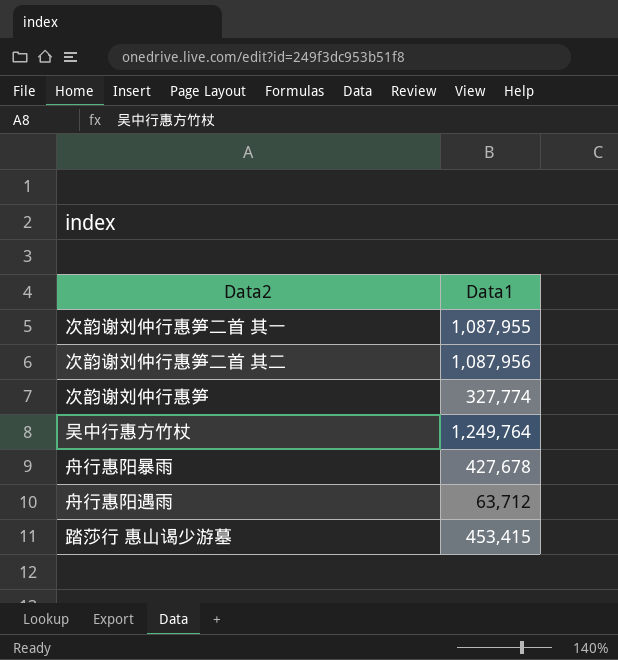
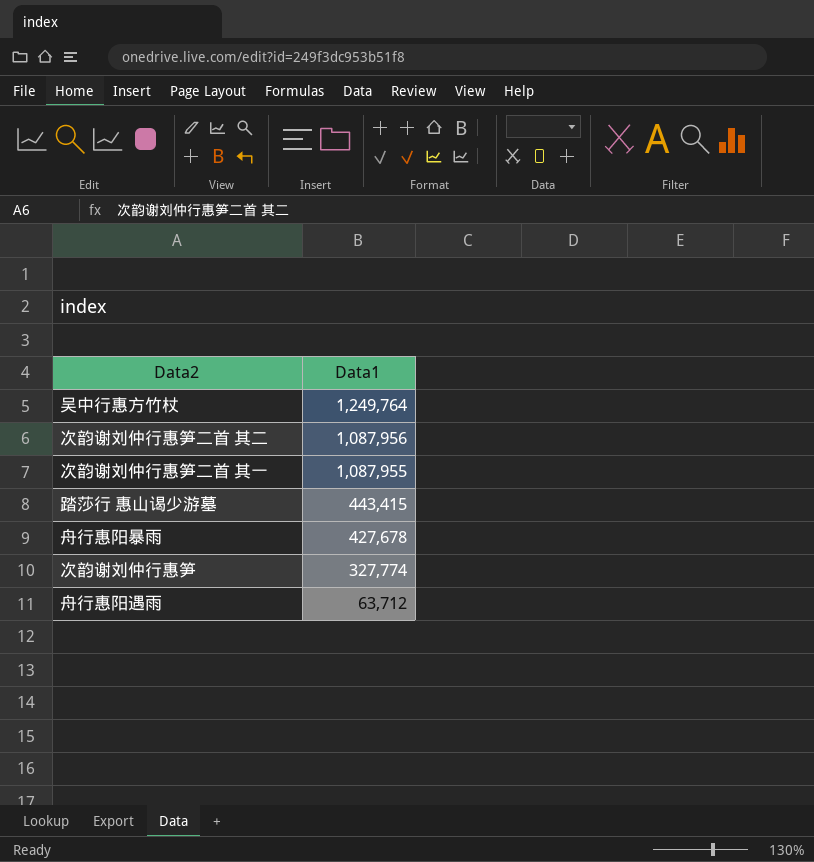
row order: none -> Data1 descending
踏莎行 惠山谒少游墓 | Data1: 453,415 -> 443,415

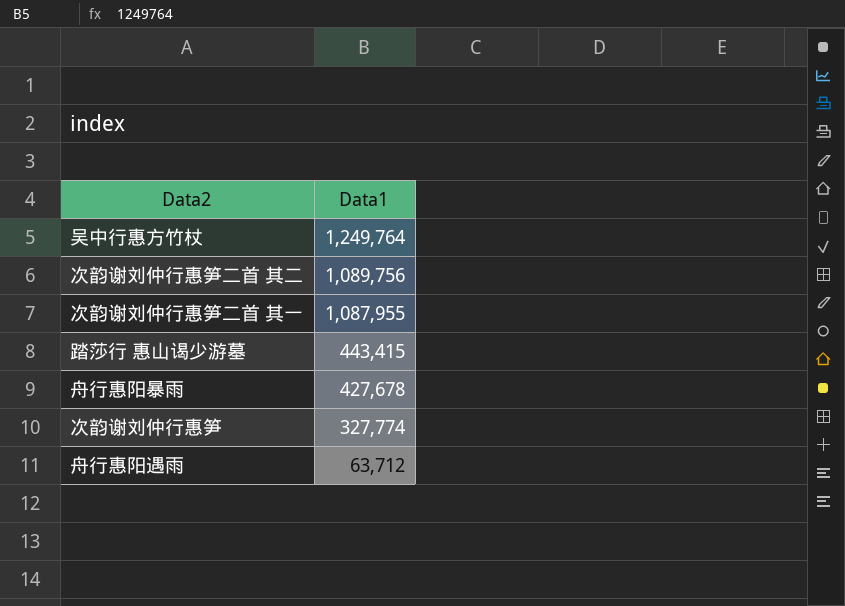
次韵谢刘仲行惠笋二首 其二 | Data1: 1,087,956 -> 1,089,756

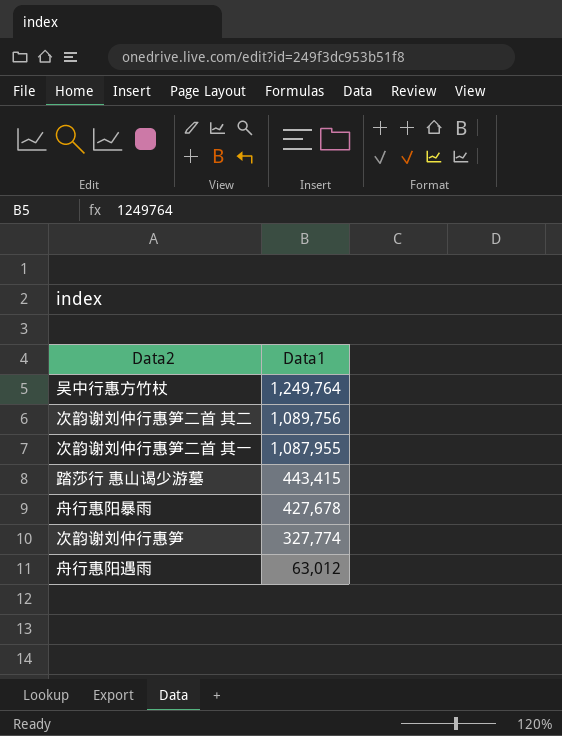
舟行惠阳遇雨 | Data1: 63,712 -> 63,012

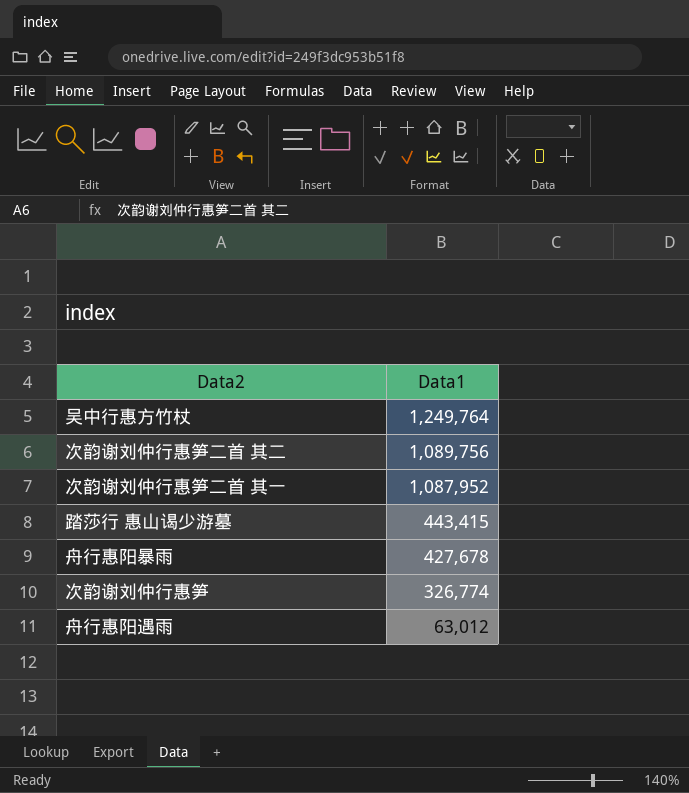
次韵谢刘仲行惠笋二首 其一 | Data1: 1,087,955 -> 1,087,952
次韵谢刘仲行惠笋 | Data1: 327,774 -> 326,774

